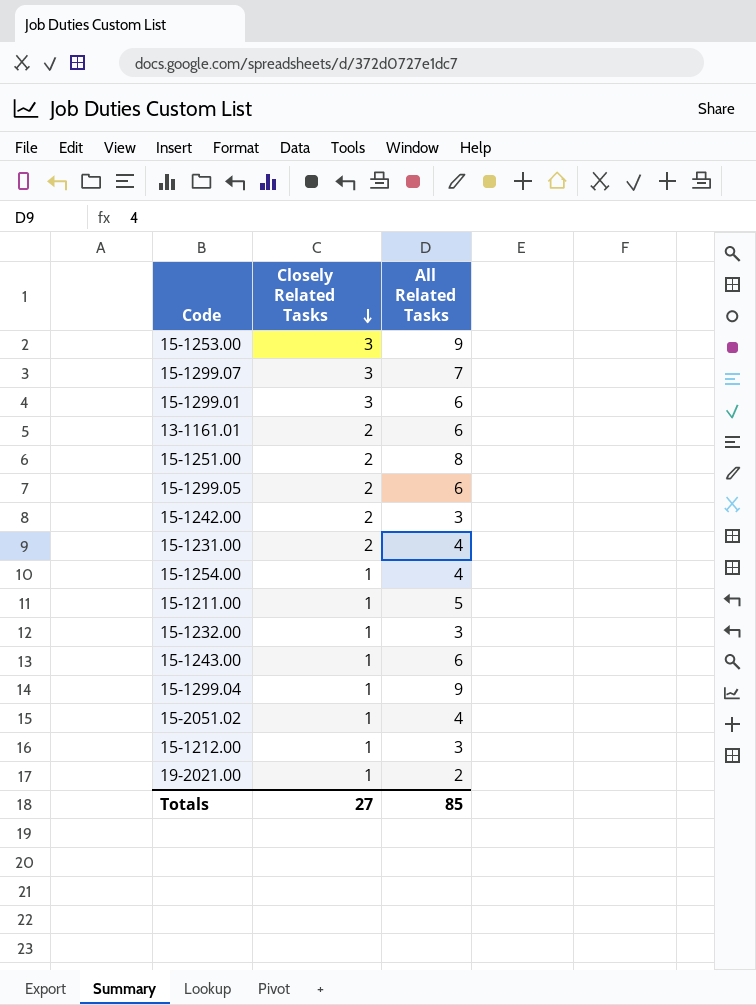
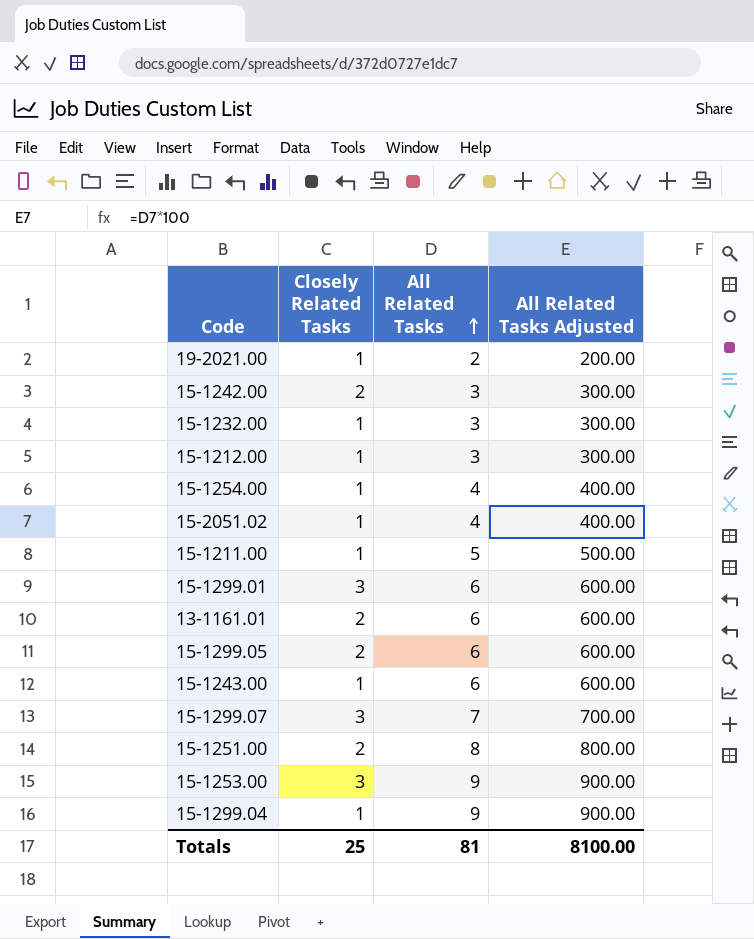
row order: Closely Related Tasks descending -> All Related Tasks ascending
column All Related Tasks Adjusted | formula: none -> [All Related Tasks] * 100
row 15-1231.00: 2 | 4 -> none
Totals | Closely Related Tasks: 27 -> 25
Totals | All Related Tasks: 85 -> 81

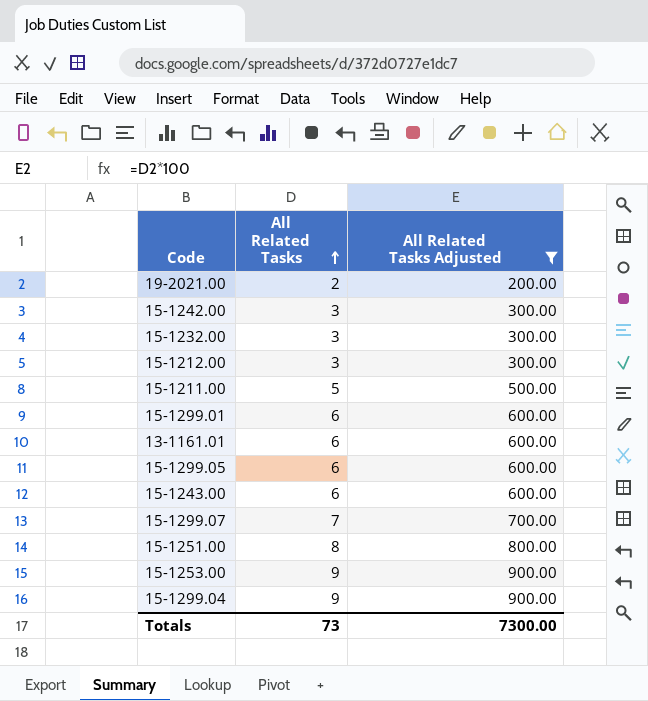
filter: none -> All Related Tasks Adjusted != 400.00
column Closely Related Tasks | position: 2 -> none
Totals | All Related Tasks: 81 -> 73
Totals | All Related Tasks Adjusted: 8100.00 -> 7300.00

